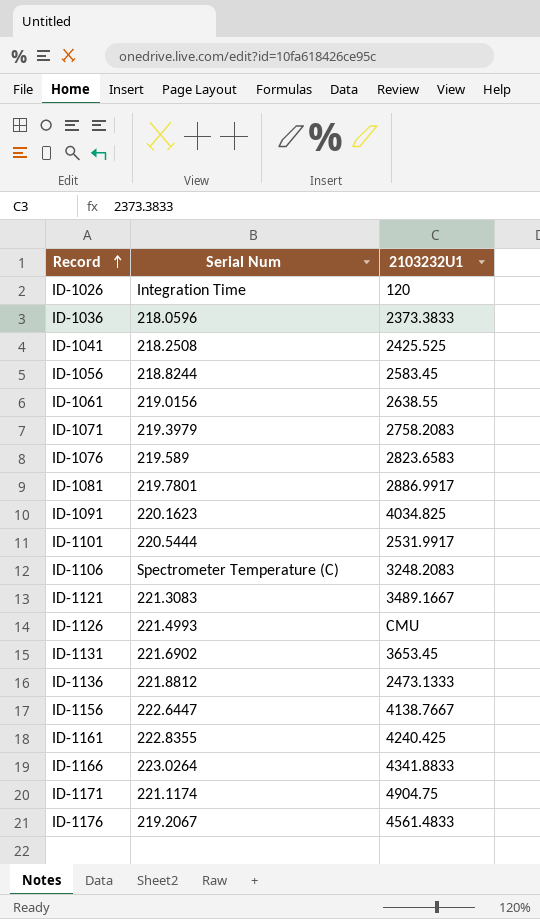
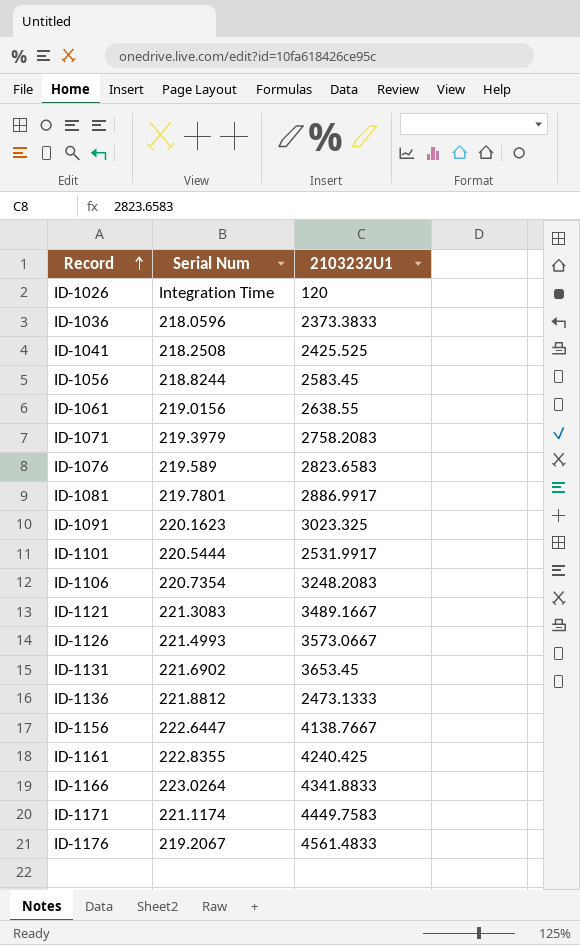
ID-1091 | 2103232U1: 4034.825 -> 3023.325
ID-1106 | Serial Num: Spectrometer Temperature (C) -> 220.7354
ID-1126 | 2103232U1: CMU -> 3573.0667
ID-1171 | 2103232U1: 4904.75 -> 4449.7583

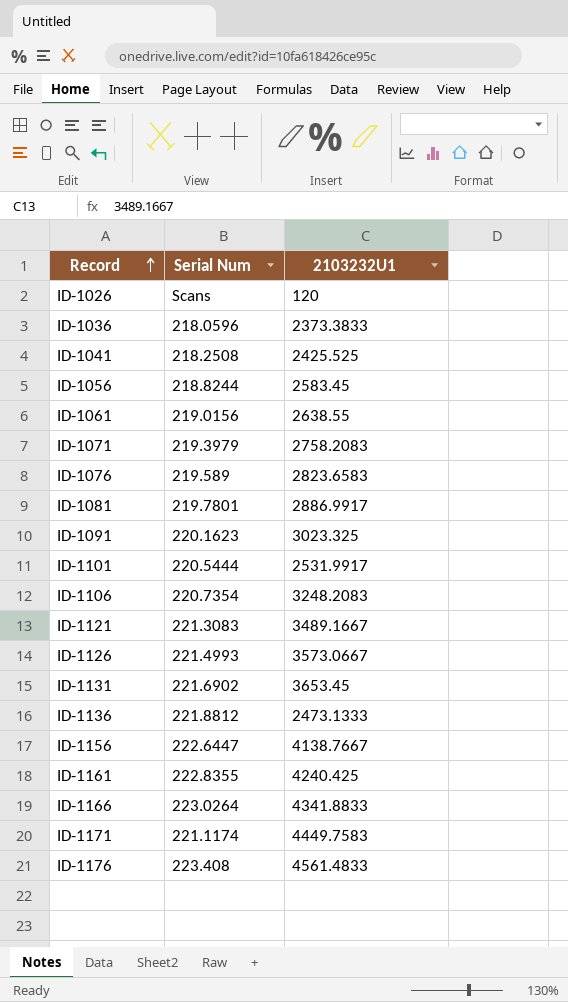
ID-1026 | Serial Num: Integration Time -> Scans
ID-1176 | Serial Num: 219.2067 -> 223.408

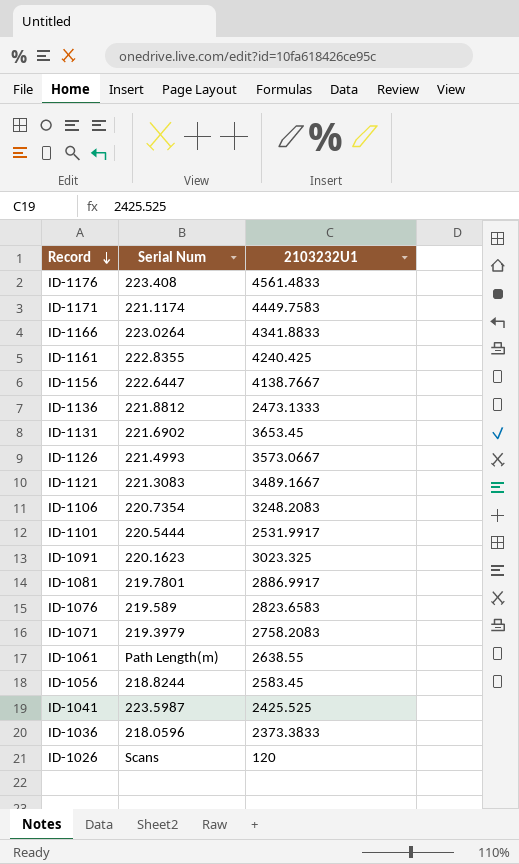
row order: Record ascending -> Record descending
ID-1061 | Serial Num: 219.0156 -> Path Length(m)
ID-1041 | Serial Num: 218.2508 -> 223.5987

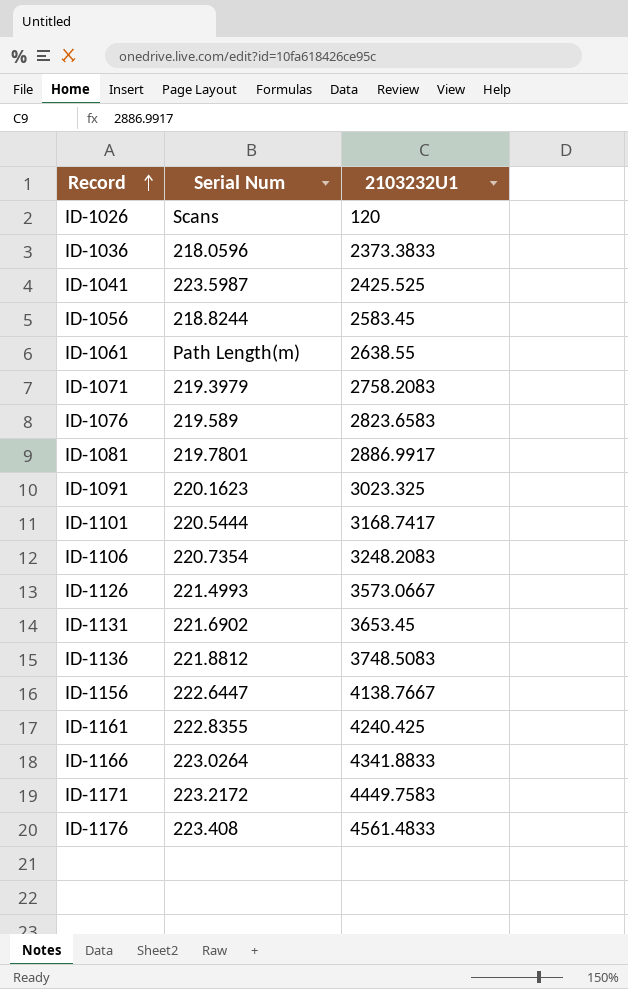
row order: Record descending -> Record ascending
row ID-1121: 221.3083 | 3489.1667 -> none
ID-1101 | 2103232U1: 2531.9917 -> 3168.7417
ID-1136 | 2103232U1: 2473.1333 -> 3748.5083
ID-1171 | Serial Num: 221.1174 -> 223.2172

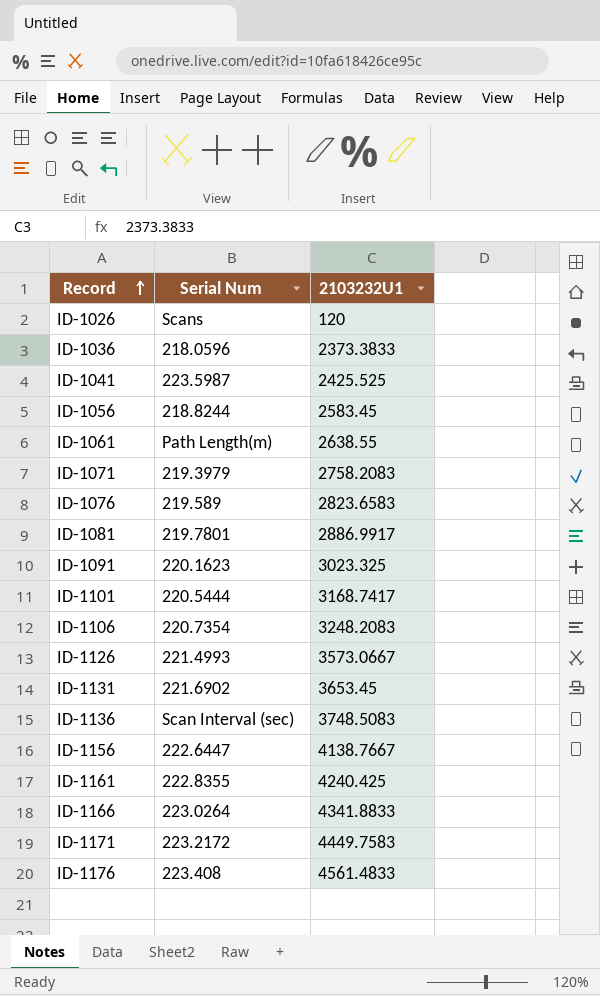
ID-1136 | Serial Num: 221.8812 -> Scan Interval (sec)

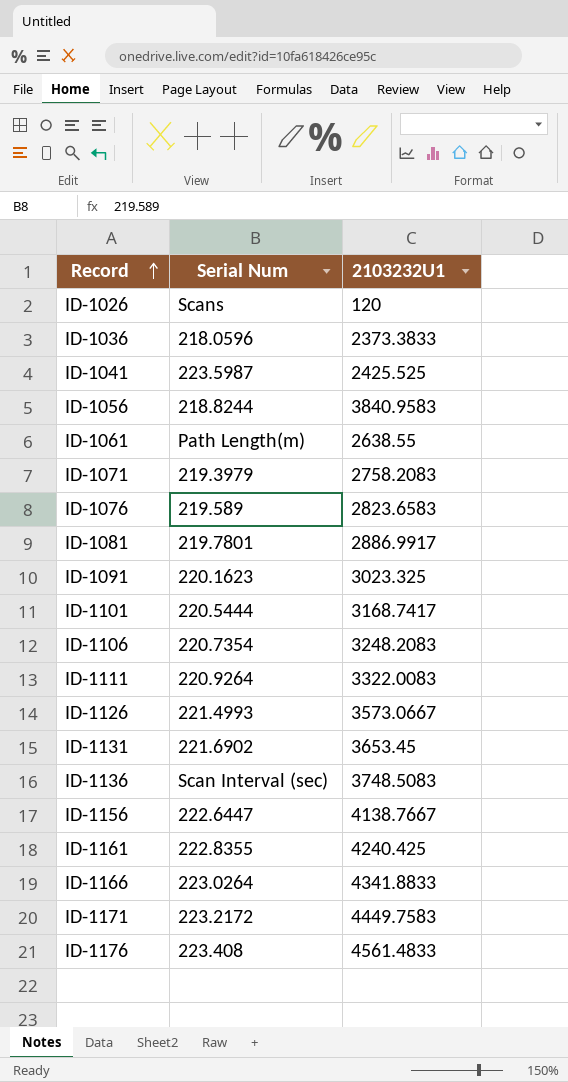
ID-1056 | 2103232U1: 2583.45 -> 3840.9583
row ID-1111: none -> 220.9264 | 3322.0083

